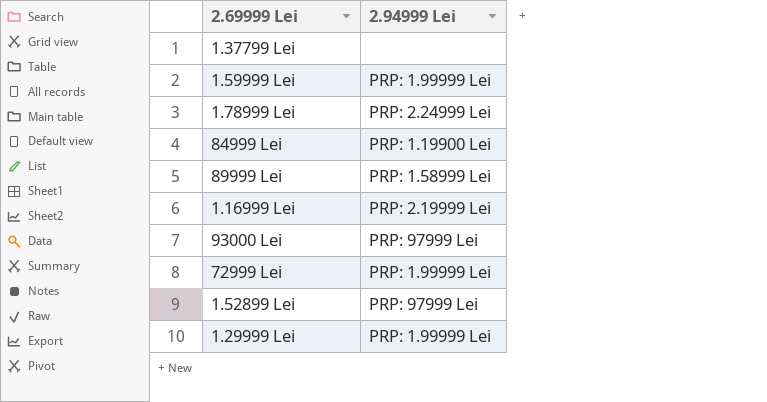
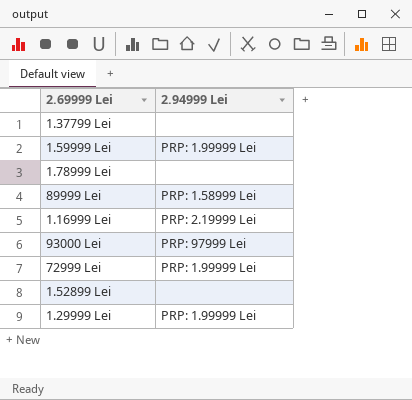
row 84999 Lei: PRP: 1.19900 Lei -> none
1.78999 Lei | 2.94999 Lei: PRP: 2.24999 Lei -> none
1.52899 Lei | 2.94999 Lei: PRP: 97999 Lei -> none

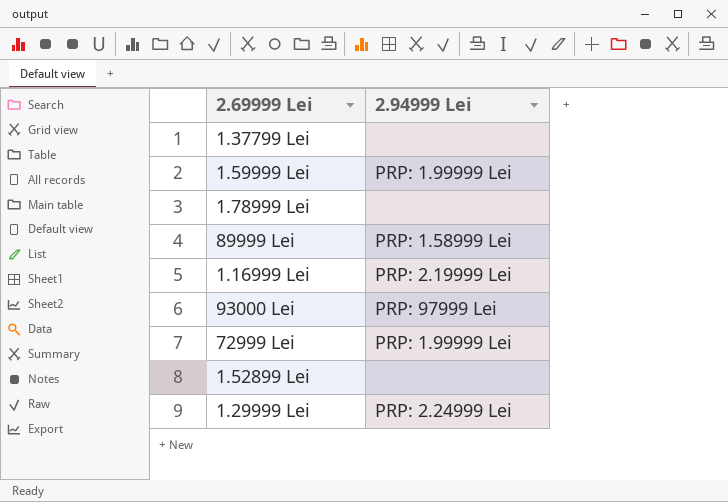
1.29999 Lei | 2.94999 Lei: PRP: 1.99999 Lei -> PRP: 2.24999 Lei

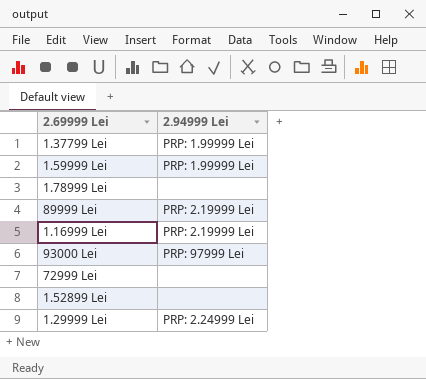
1.37799 Lei | 2.94999 Lei: none -> PRP: 1.99999 Lei
89999 Lei | 2.94999 Lei: PRP: 1.58999 Lei -> PRP: 2.19999 Lei
72999 Lei | 2.94999 Lei: PRP: 1.99999 Lei -> none

